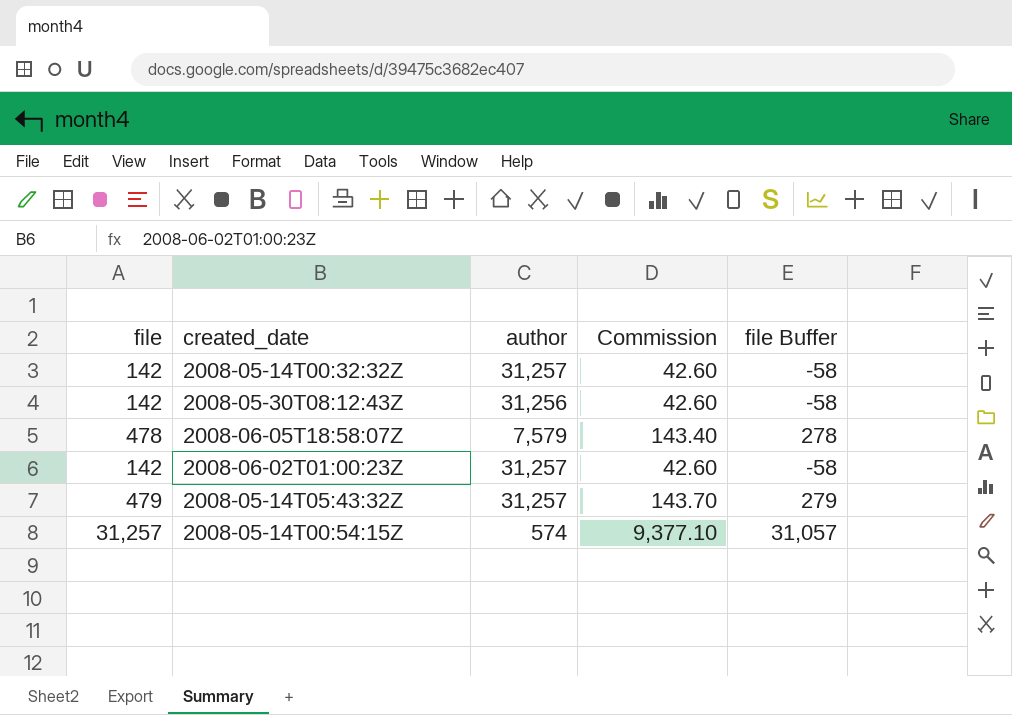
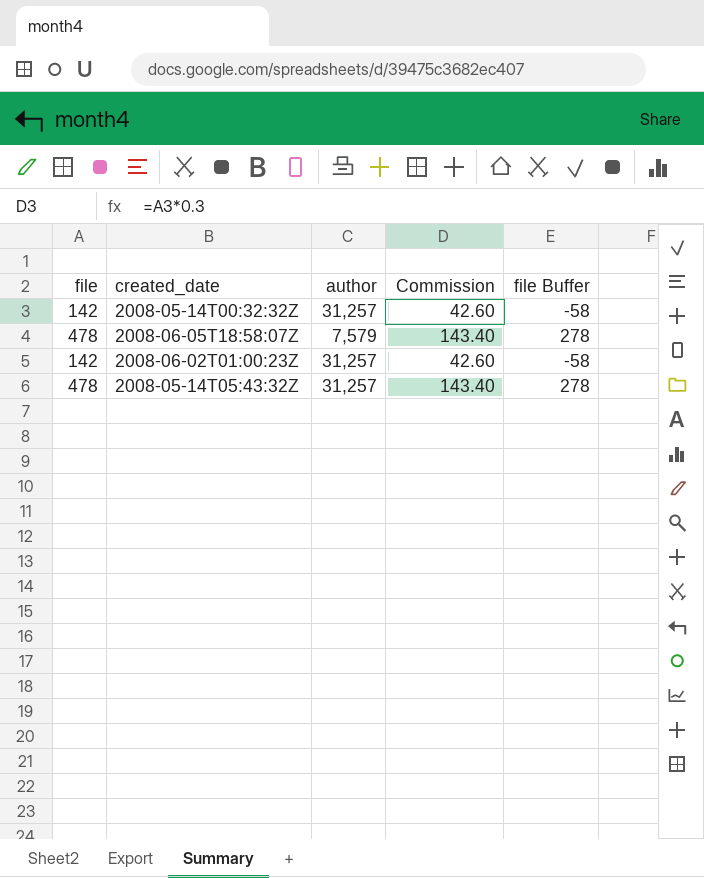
row 2008-05-30T08:12:43Z: 142 | 31,256 | 42.60 | -58 -> none
row 2008-05-14T00:54:15Z: 31,257 | 574 | 9,377.10 | 31,057 -> none
2008-05-14T05:43:32Z | file: 479 -> 478
2008-05-14T05:43:32Z | Commission: 143.70 -> 143.40
2008-05-14T05:43:32Z | file Buffer: 279 -> 278

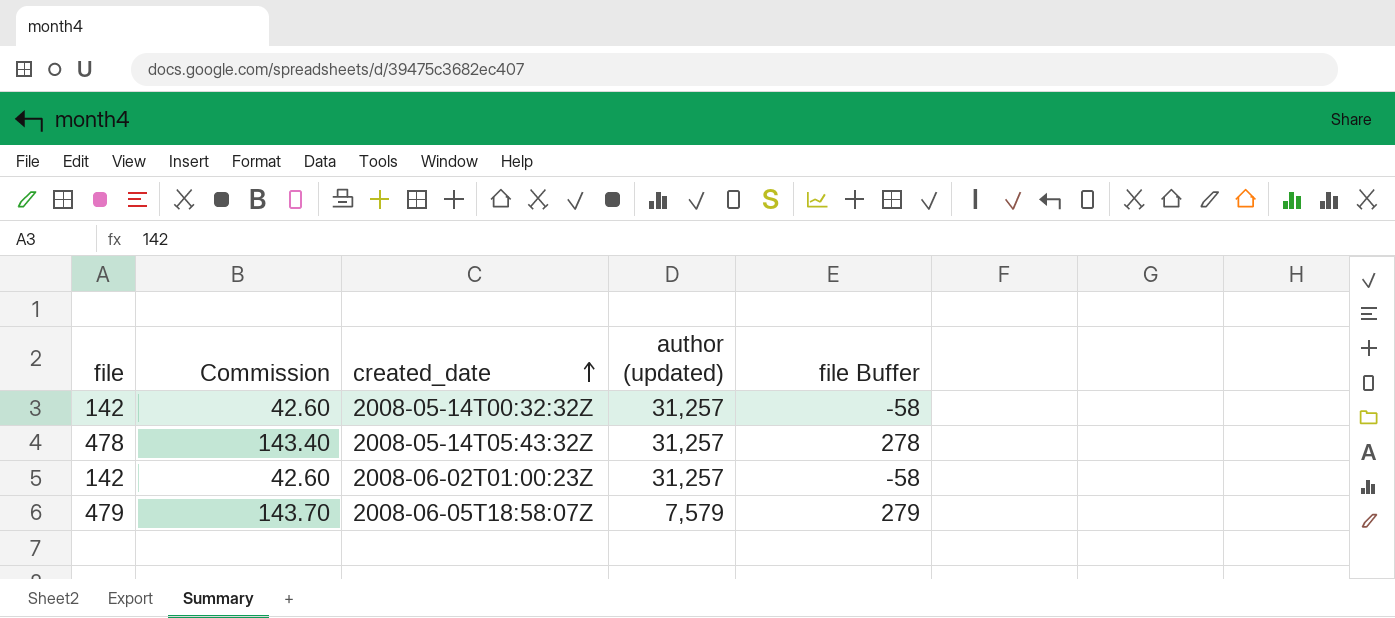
row order: none -> created_date ascending
column Commission | position: 4 -> 2
column name: author -> author (updated)
2008-06-05T18:58:07Z | file: 478 -> 479
2008-06-05T18:58:07Z | Commission: 143.40 -> 143.70
2008-06-05T18:58:07Z | file Buffer: 278 -> 279

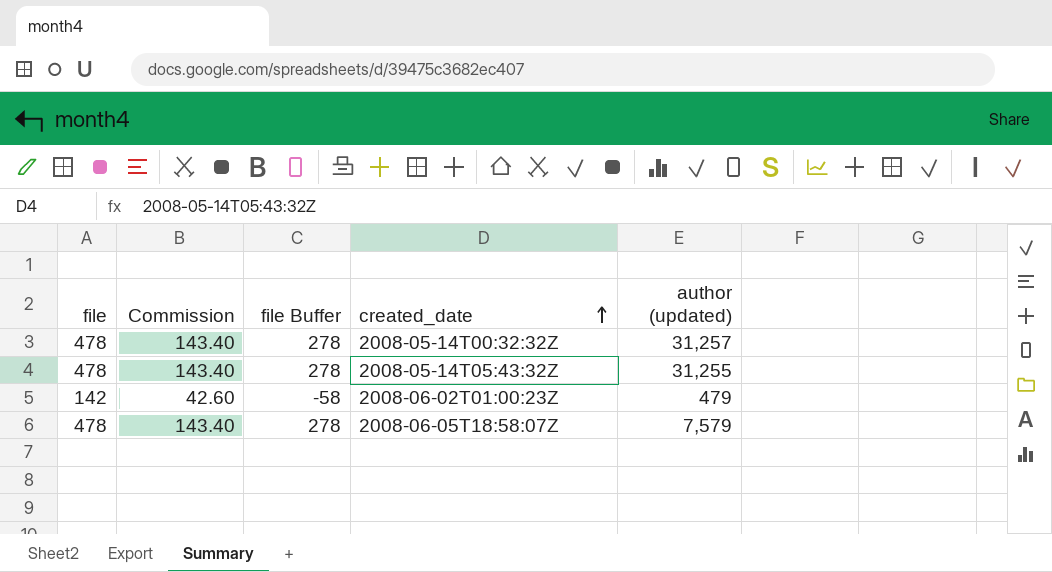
column file Buffer | position: 5 -> 3
2008-05-14T00:32:32Z | file: 142 -> 478
2008-05-14T00:32:32Z | Commission: 42.60 -> 143.40
2008-05-14T00:32:32Z | file Buffer: -58 -> 278
2008-05-14T05:43:32Z | author (updated): 31,257 -> 31,255
2008-06-02T01:00:23Z | author (updated): 31,257 -> 479
2008-06-05T18:58:07Z | file: 479 -> 478
2008-06-05T18:58:07Z | Commission: 143.70 -> 143.40
2008-06-05T18:58:07Z | file Buffer: 279 -> 278

